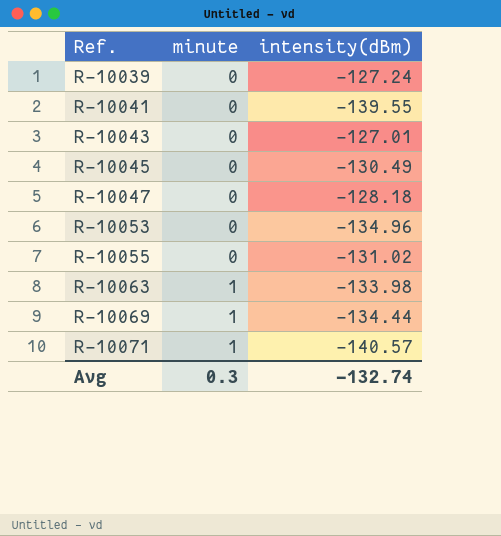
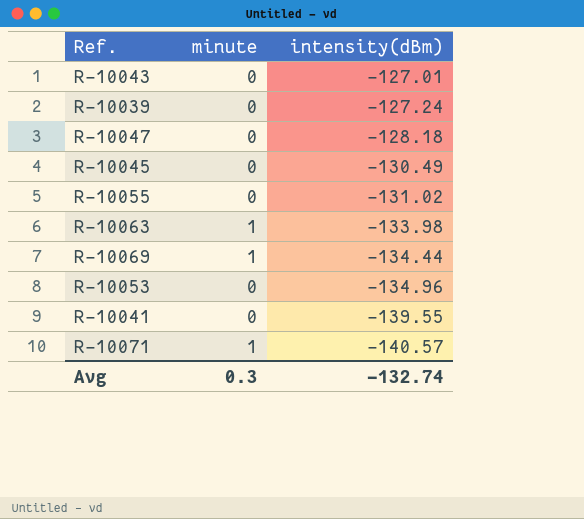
row order: Ref. ascending -> intensity(dBm) descending

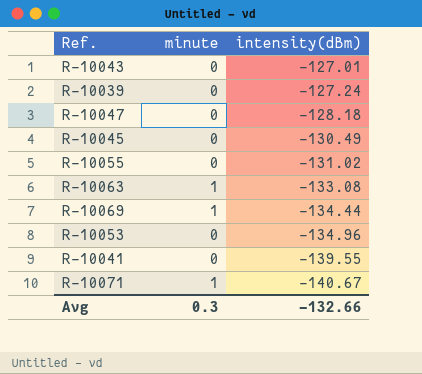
R-10063 | intensity(dBm): -133.98 -> -133.08
R-10071 | intensity(dBm): -140.57 -> -140.67
Avg | intensity(dBm): -132.74 -> -132.66

